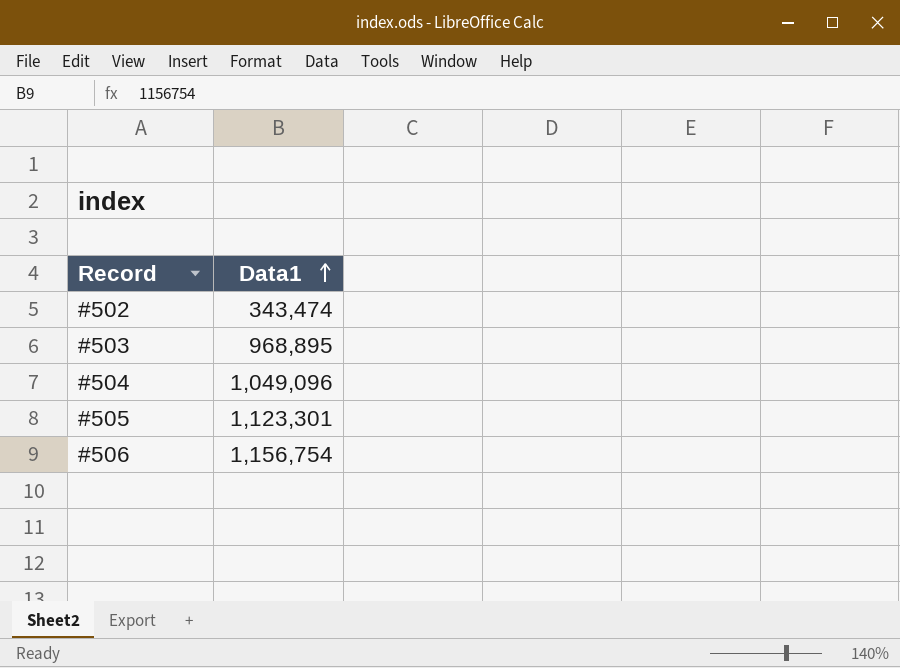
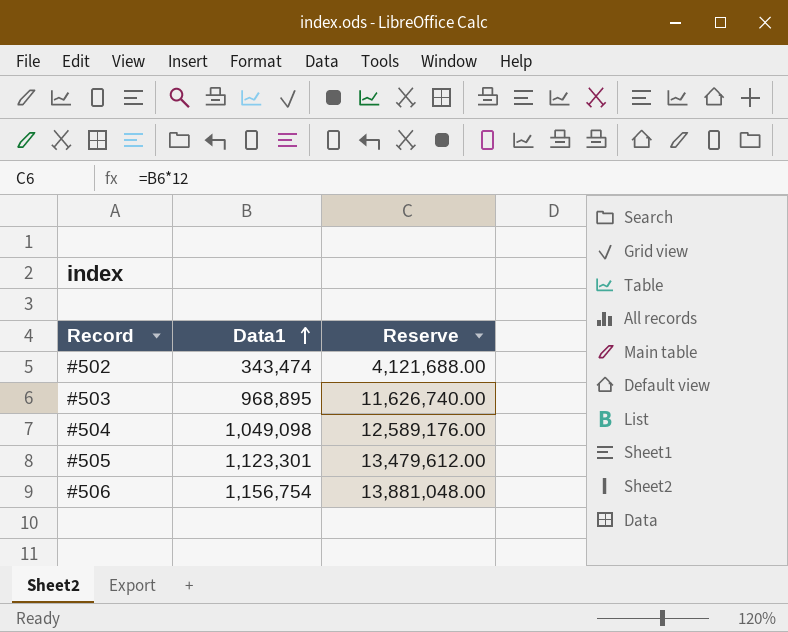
column Reserve | formula: none -> [Data1] * 12
#504 | Data1: 1,049,096 -> 1,049,098

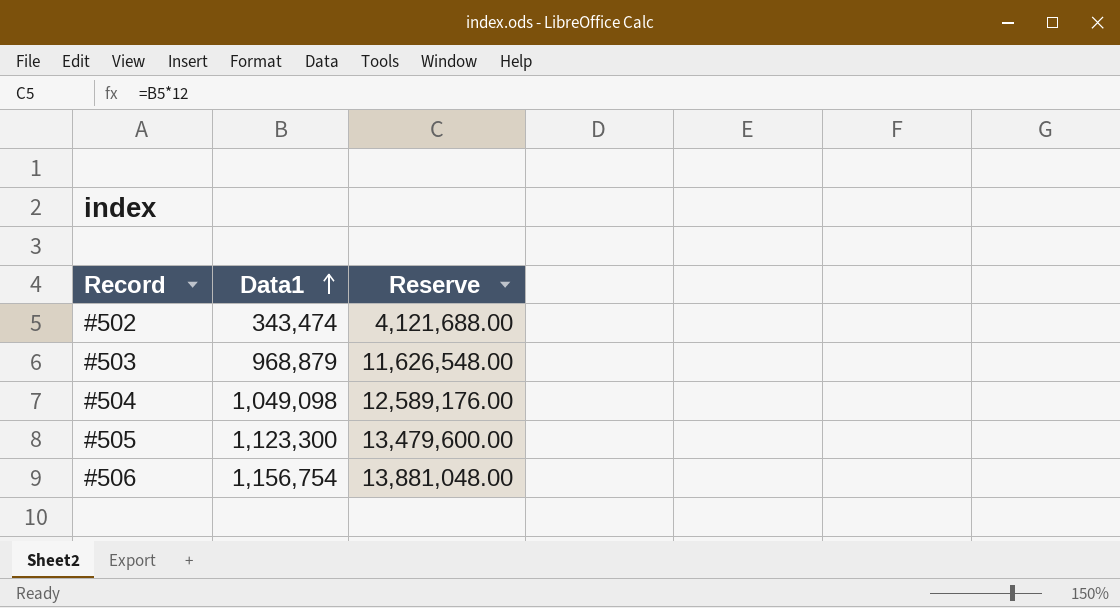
#503 | Data1: 968,895 -> 968,879
#503 | Reserve: 11,626,740.00 -> 11,626,548.00
#505 | Data1: 1,123,301 -> 1,123,300
#505 | Reserve: 13,479,612.00 -> 13,479,600.00

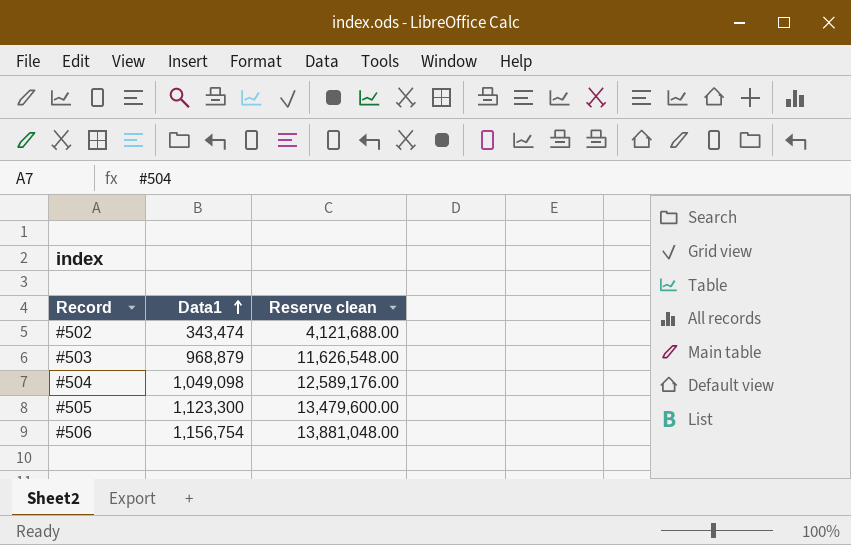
column name: Reserve -> Reserve clean

